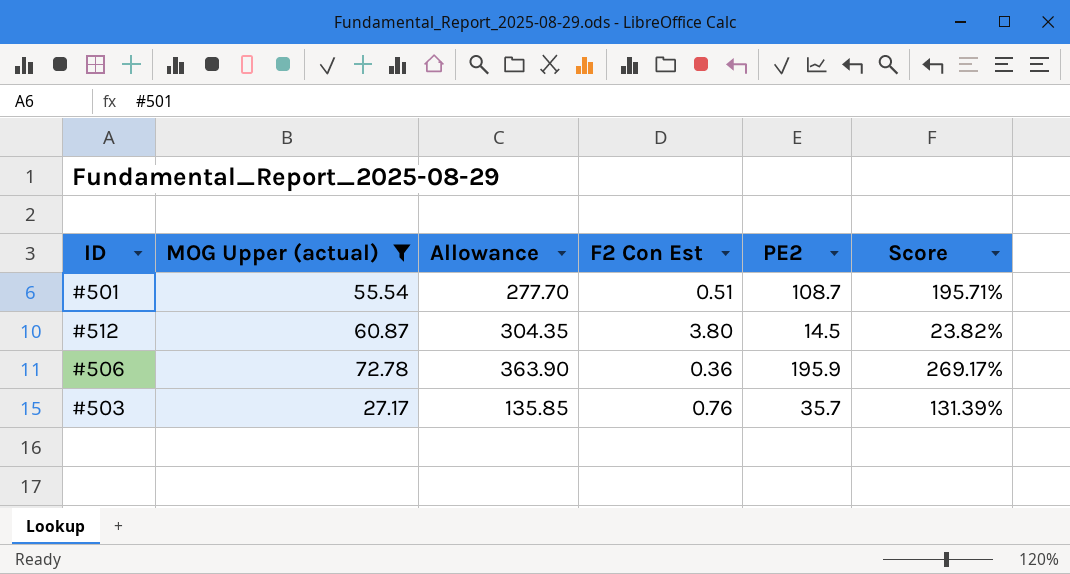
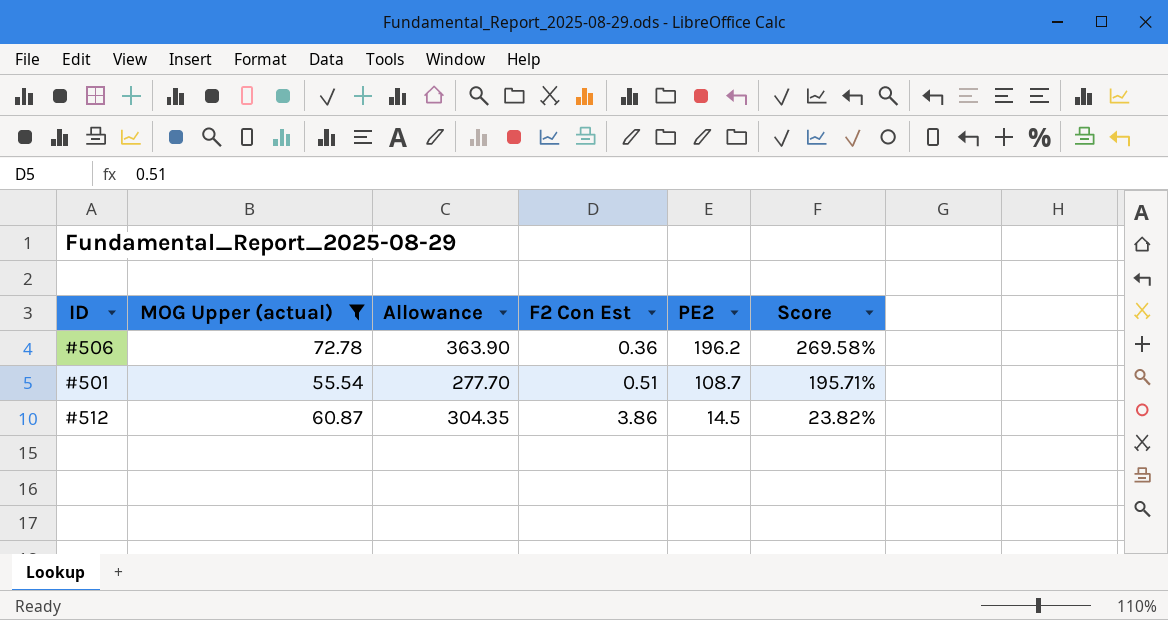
row order: none -> F2 Con Est ascending
row #503: 27.17 | 135.85 | 0.76 | 35.7 | 131.39% -> none
#506 | PE2: 195.9 -> 196.2
#506 | Score: 269.17% -> 269.58%
#512 | F2 Con Est: 3.80 -> 3.86

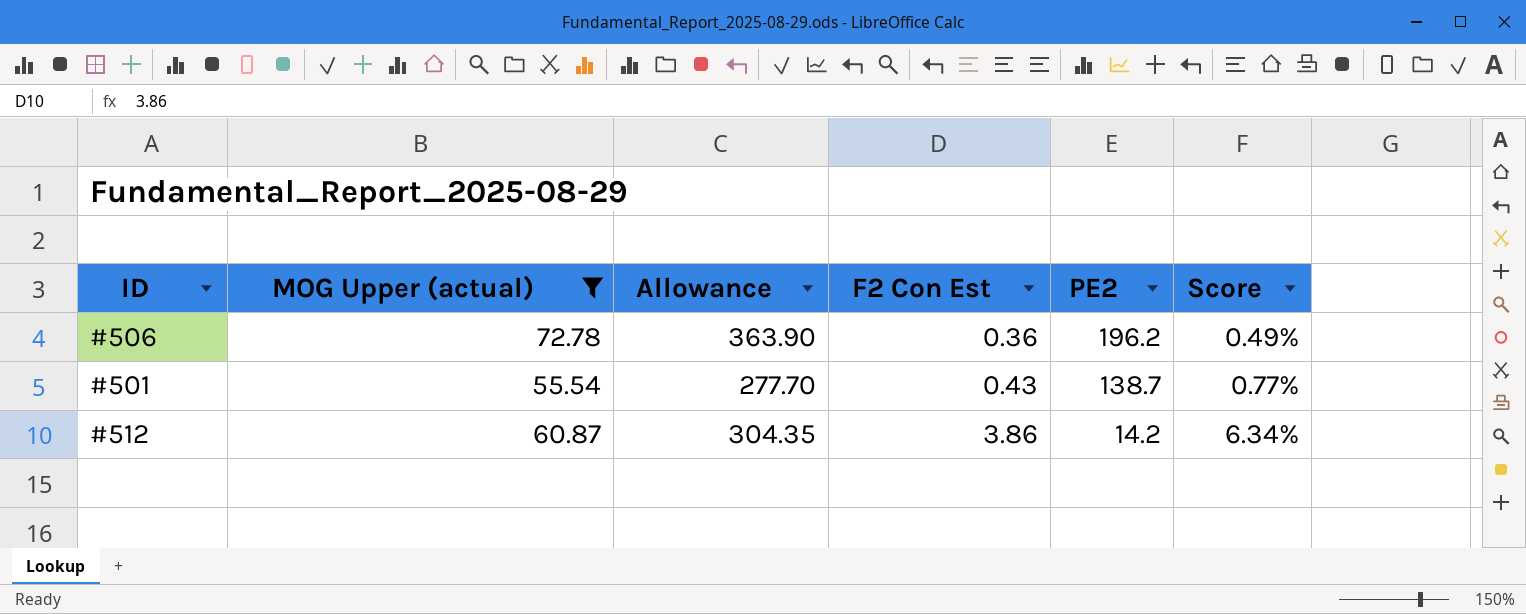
column Score | formula: [PE2] / [MOG Upper (actual)] -> [F2 Con Est] / [MOG Upper (actual)]
#501 | F2 Con Est: 0.51 -> 0.43
#501 | PE2: 108.7 -> 138.7
#512 | PE2: 14.5 -> 14.2

